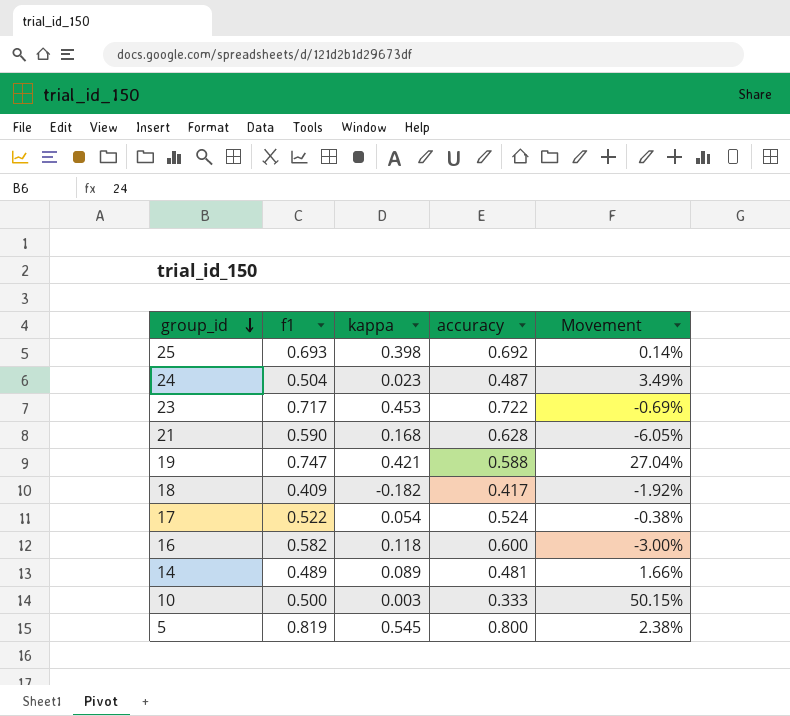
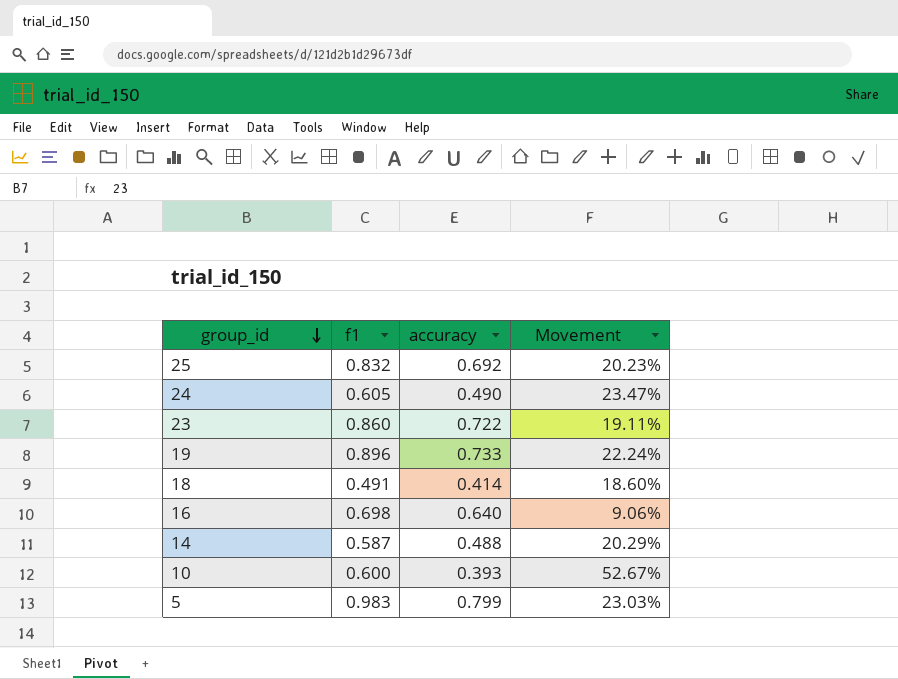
column kappa | position: 3 -> none
row 21: 0.590 | 0.168 | 0.628 | -6.05% -> none
row 17: 0.522 | 0.054 | 0.524 | -0.38% -> none
25 | f1: 0.693 -> 0.832
25 | Movement: 0.14% -> 20.23%
24 | f1: 0.504 -> 0.605
24 | accuracy: 0.487 -> 0.490
24 | Movement: 3.49% -> 23.47%
23 | f1: 0.717 -> 0.860
23 | Movement: -0.69% -> 19.11%
19 | f1: 0.747 -> 0.896
19 | accuracy: 0.588 -> 0.733
19 | Movement: 27.04% -> 22.24%
18 | f1: 0.409 -> 0.491
18 | accuracy: 0.417 -> 0.414
18 | Movement: -1.92% -> 18.60%
16 | f1: 0.582 -> 0.698
16 | accuracy: 0.600 -> 0.640
16 | Movement: -3.00% -> 9.06%
14 | f1: 0.489 -> 0.587
14 | accuracy: 0.481 -> 0.488
14 | Movement: 1.66% -> 20.29%
10 | f1: 0.500 -> 0.600
10 | accuracy: 0.333 -> 0.393
10 | Movement: 50.15% -> 52.67%
5 | f1: 0.819 -> 0.983
5 | accuracy: 0.800 -> 0.799
5 | Movement: 2.38% -> 23.03%

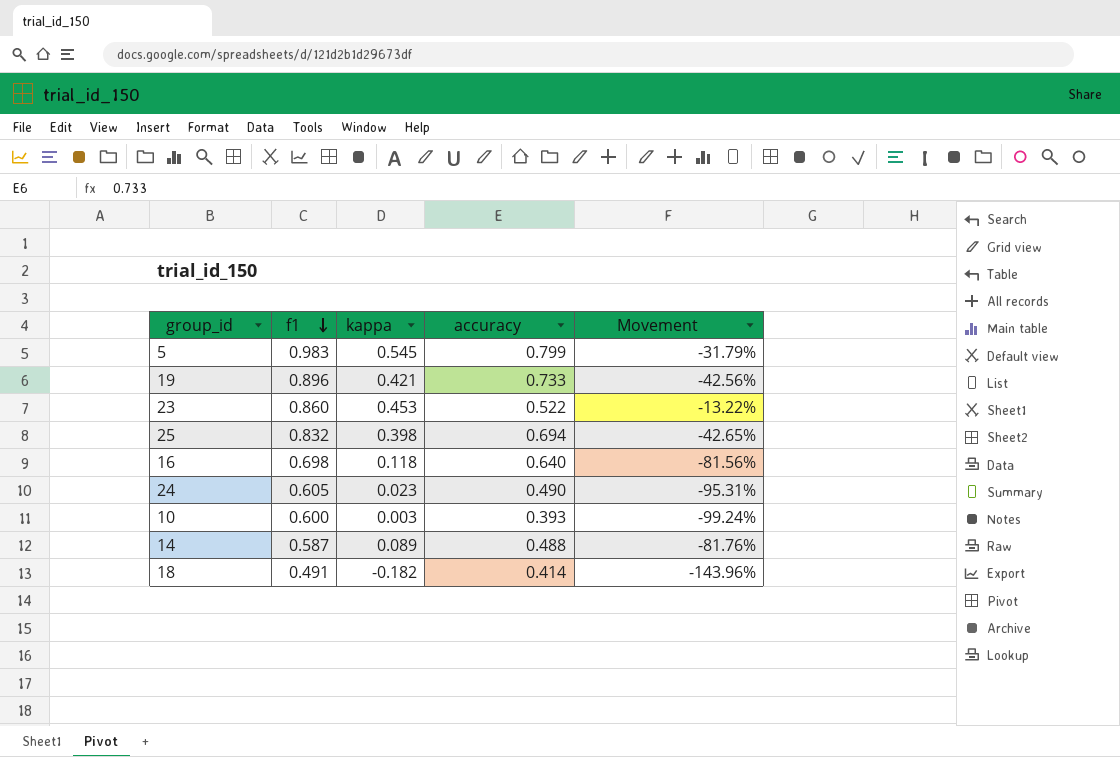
row order: group_id descending -> f1 descending
column kappa | position: none -> 3
column Movement | formula: ([f1] - [accuracy]) / [accuracy] -> ([kappa] - [accuracy]) / [accuracy]
23 | accuracy: 0.722 -> 0.522
25 | accuracy: 0.692 -> 0.694

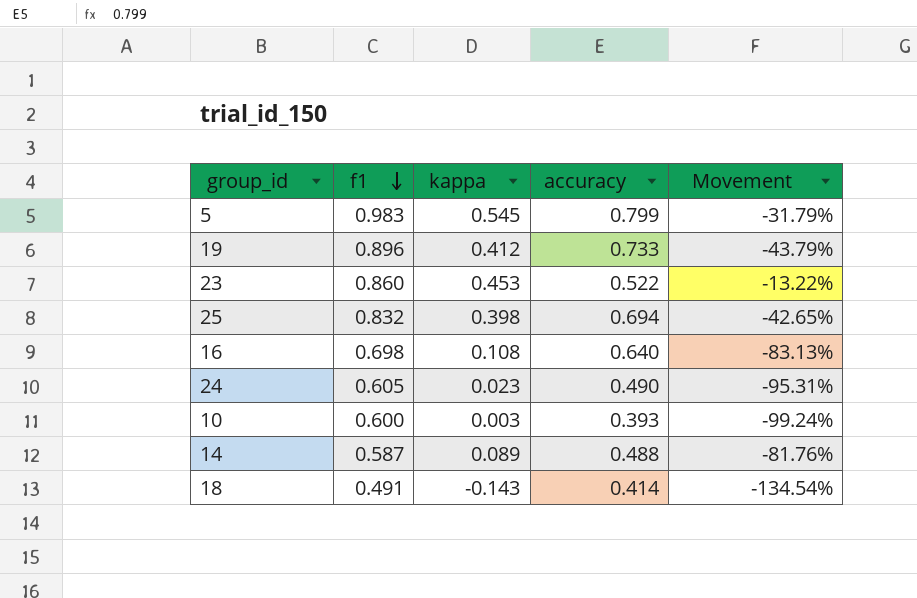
19 | kappa: 0.421 -> 0.412
19 | Movement: -42.56% -> -43.79%
16 | kappa: 0.118 -> 0.108
16 | Movement: -81.56% -> -83.13%
18 | kappa: -0.182 -> -0.143
18 | Movement: -143.96% -> -134.54%

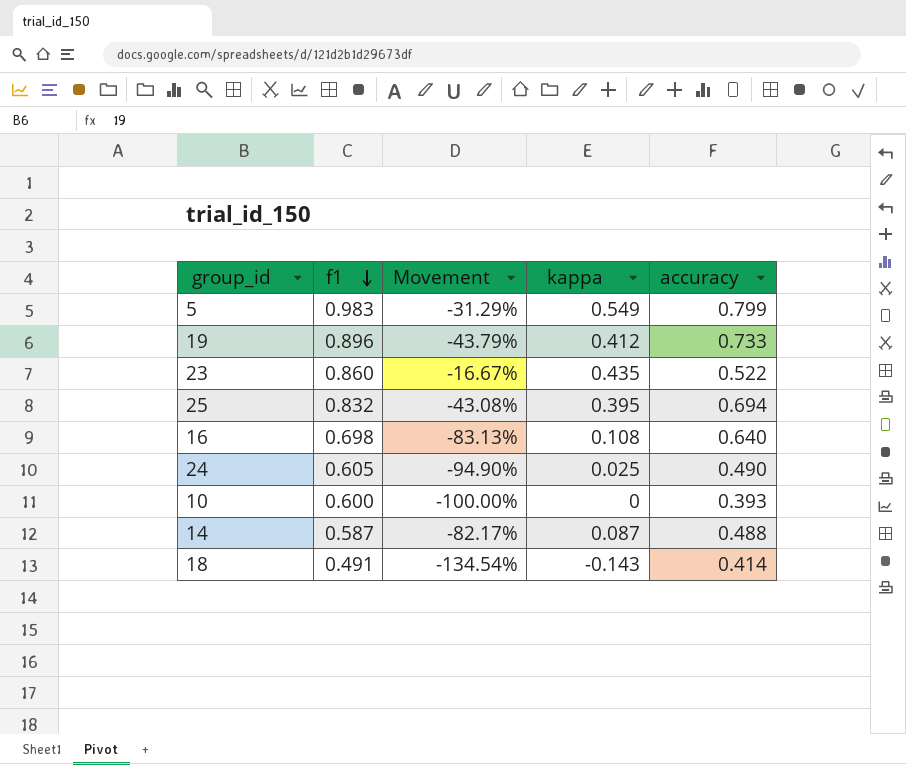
column Movement | position: 5 -> 3
5 | Movement: -31.79% -> -31.29%
5 | kappa: 0.545 -> 0.549
23 | Movement: -13.22% -> -16.67%
23 | kappa: 0.453 -> 0.435
25 | Movement: -42.65% -> -43.08%
25 | kappa: 0.398 -> 0.395
24 | Movement: -95.31% -> -94.90%
24 | kappa: 0.023 -> 0.025
10 | Movement: -99.24% -> -100.00%
10 | kappa: 0.003 -> 0
14 | Movement: -81.76% -> -82.17%
14 | kappa: 0.089 -> 0.087

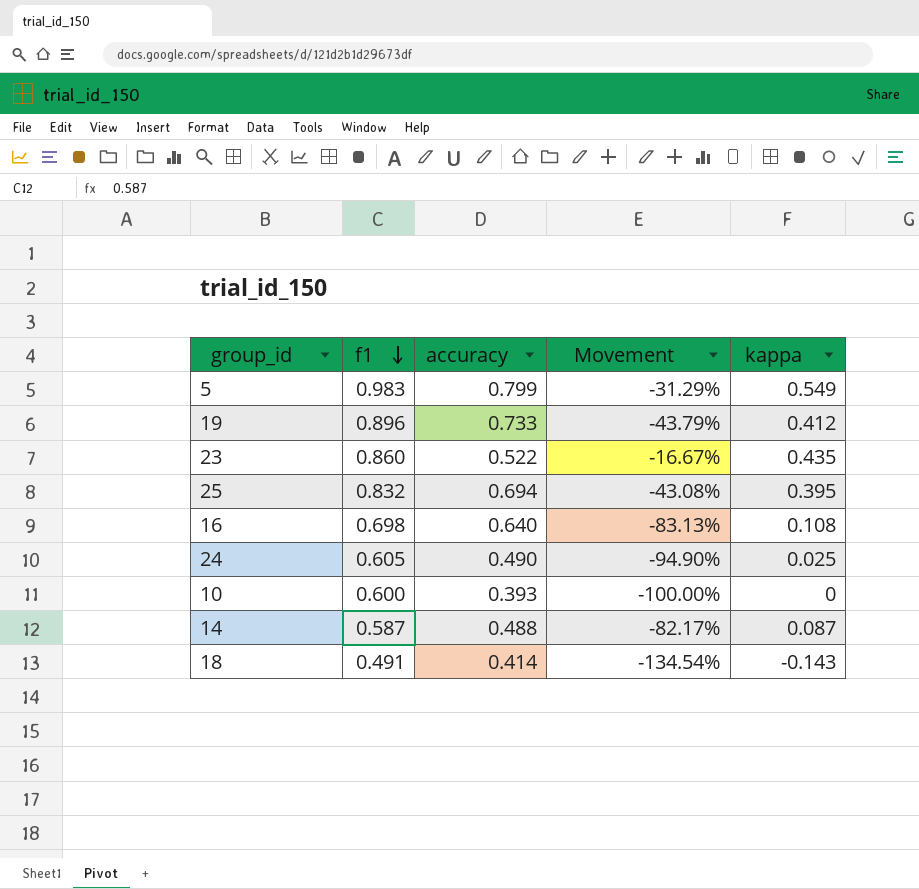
column accuracy | position: 5 -> 3

